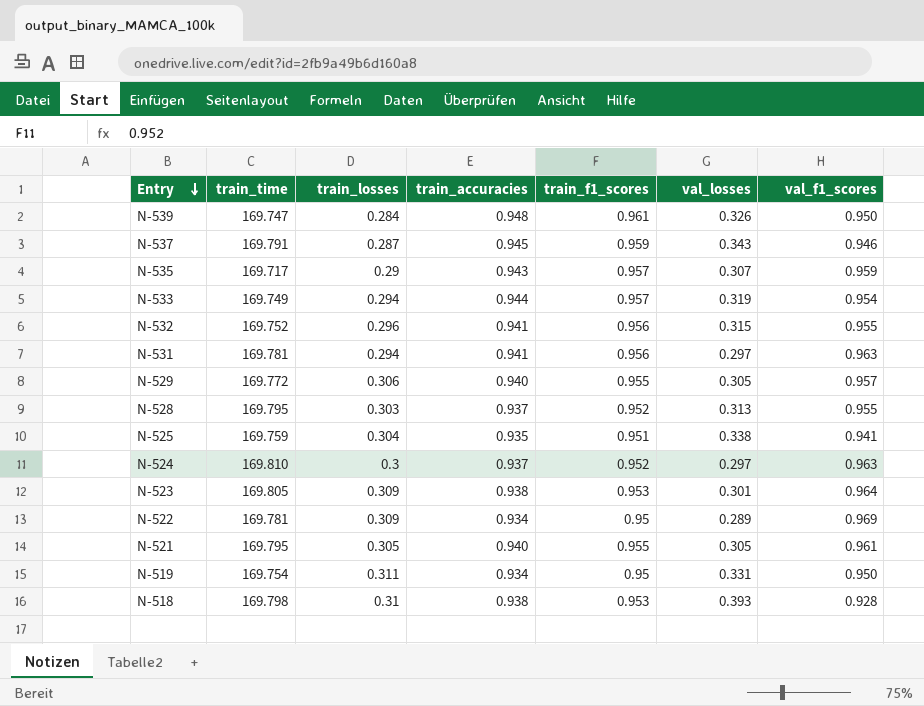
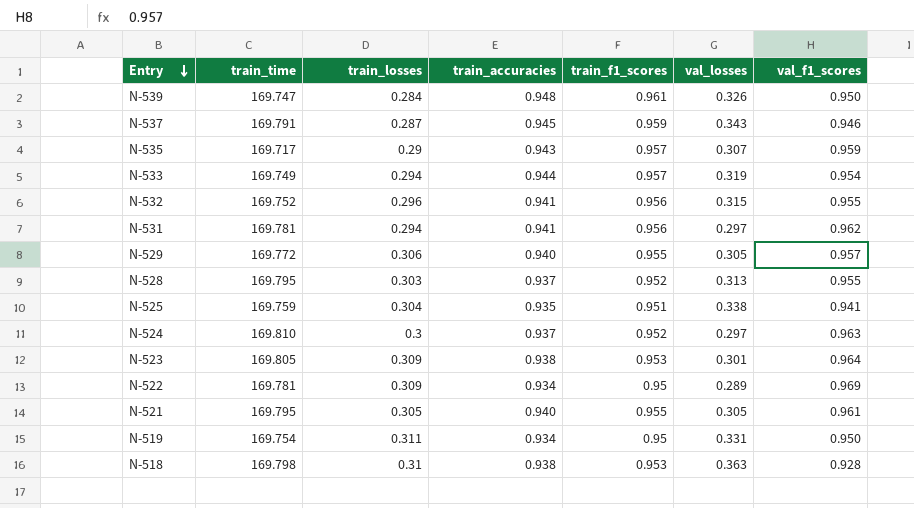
N-531 | val_f1_scores: 0.963 -> 0.962
N-518 | val_losses: 0.393 -> 0.363

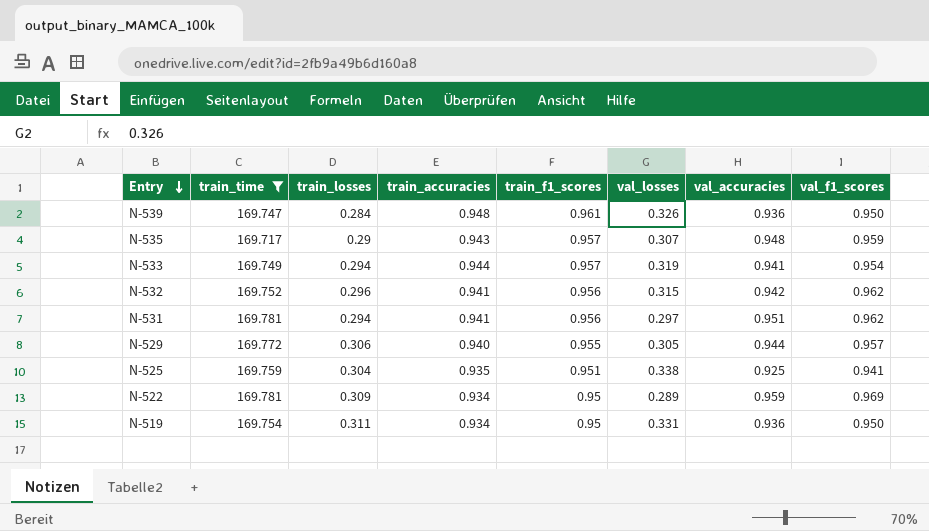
filter: none -> train_time <= 169.781
column val_accuracies | position: none -> 7
N-532 | val_f1_scores: 0.955 -> 0.962

